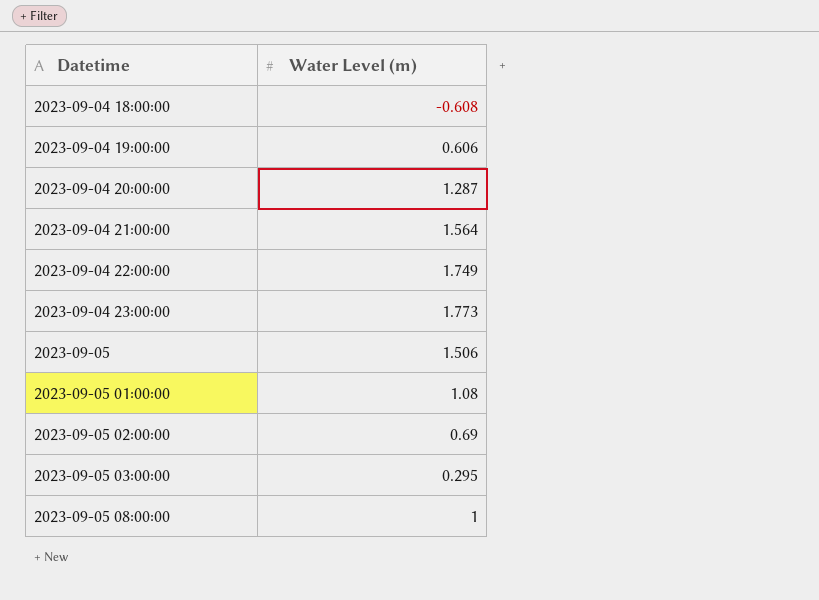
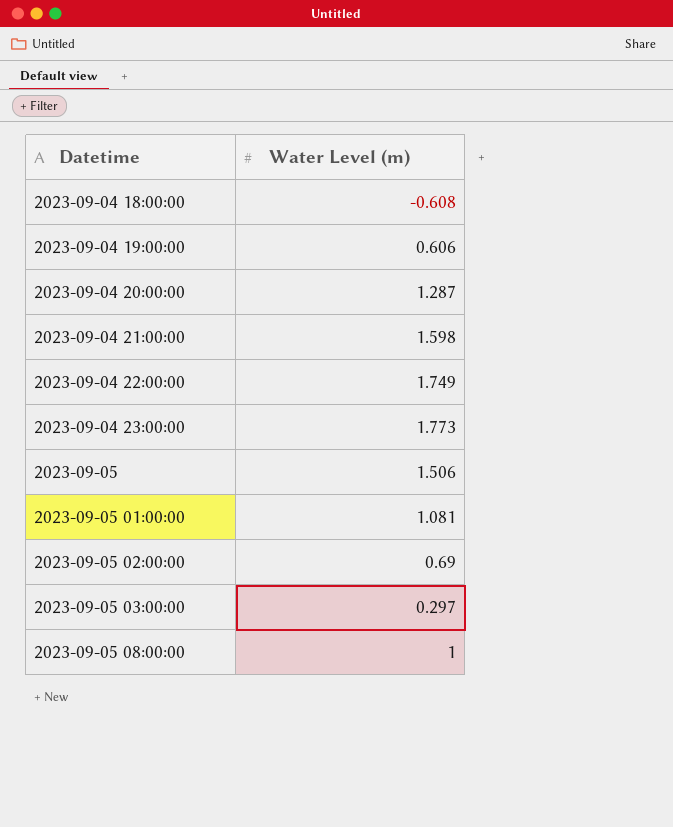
2023-09-04 21:00:00 | Water Level (m): 1.564 -> 1.598
2023-09-05 01:00:00 | Water Level (m): 1.08 -> 1.081
2023-09-05 03:00:00 | Water Level (m): 0.295 -> 0.297

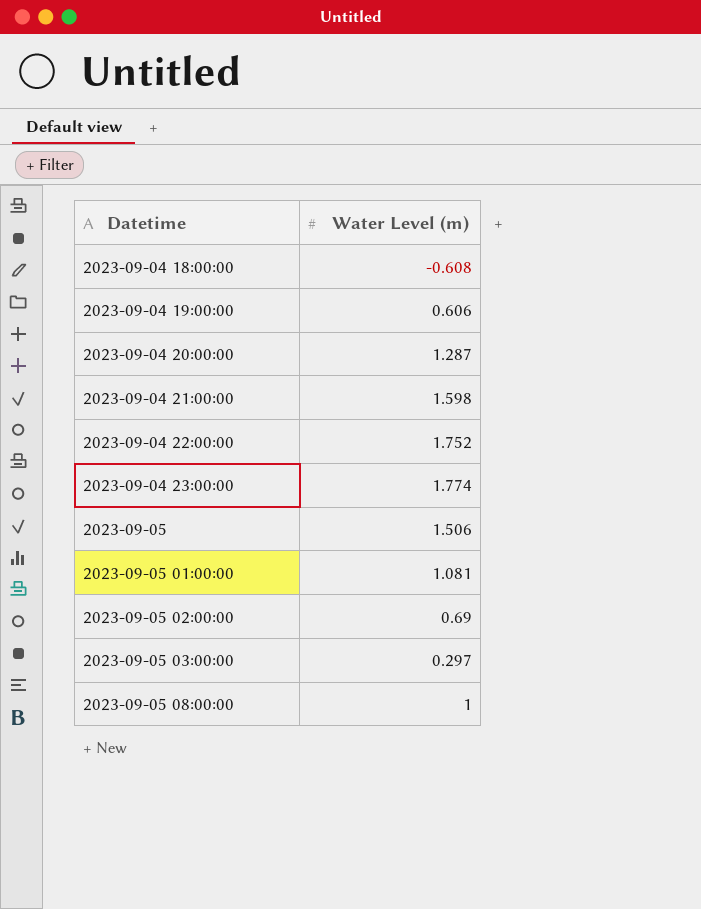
2023-09-04 22:00:00 | Water Level (m): 1.749 -> 1.752
2023-09-04 23:00:00 | Water Level (m): 1.773 -> 1.774

